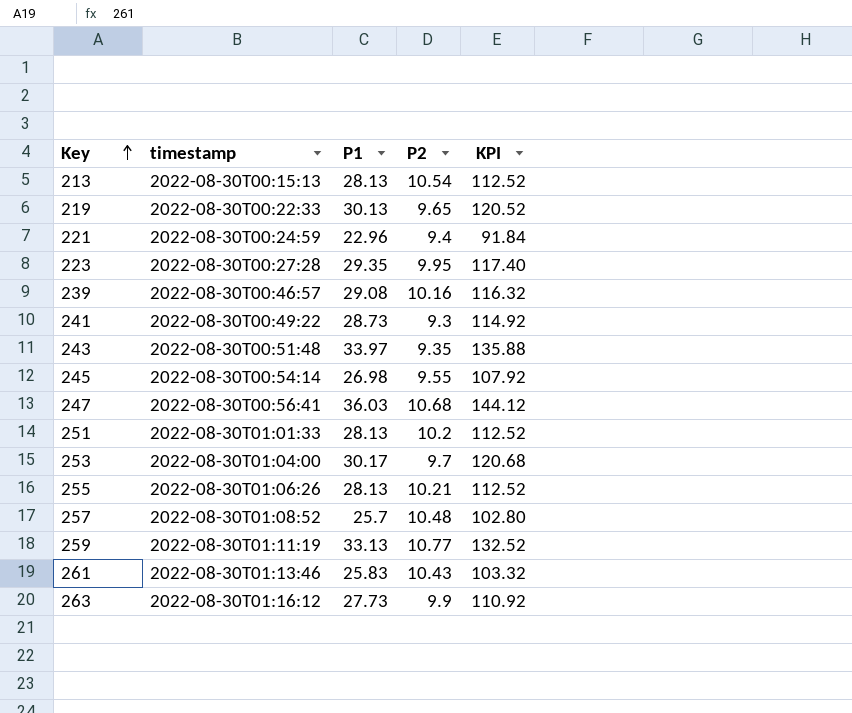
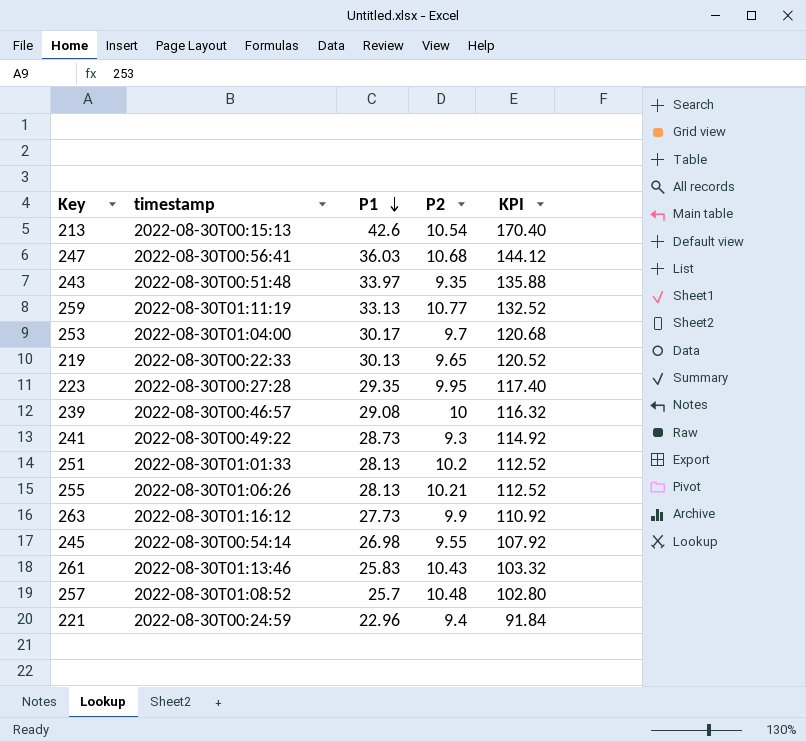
row order: Key ascending -> P1 descending
213 | P1: 28.13 -> 42.6
213 | KPI: 112.52 -> 170.40
239 | P2: 10.16 -> 10

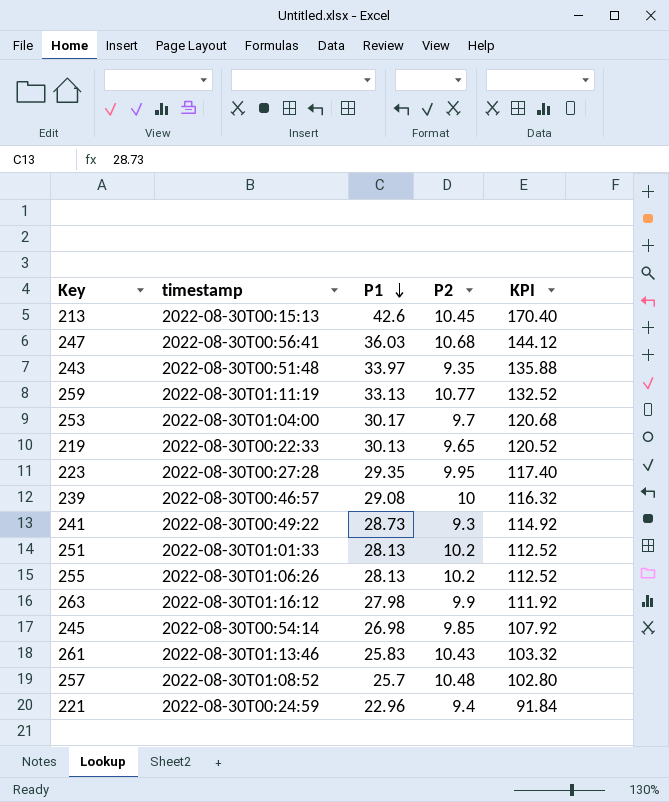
213 | P2: 10.54 -> 10.45
255 | P2: 10.21 -> 10.2
263 | P1: 27.73 -> 27.98
263 | KPI: 110.92 -> 111.92
245 | P2: 9.55 -> 9.85

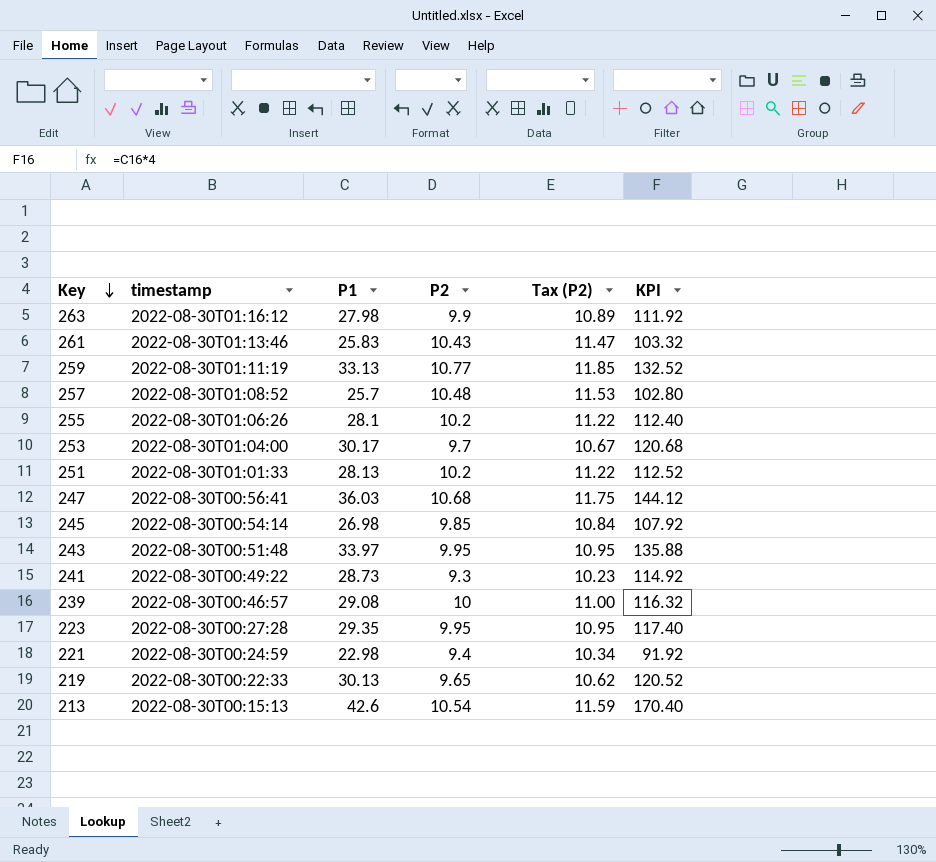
row order: P1 descending -> Key descending
column Tax (P2) | formula: none -> [P2] * 1.1
255 | P1: 28.13 -> 28.1
255 | KPI: 112.52 -> 112.40
243 | P2: 9.35 -> 9.95
221 | P1: 22.96 -> 22.98
221 | KPI: 91.84 -> 91.92
213 | P2: 10.45 -> 10.54

